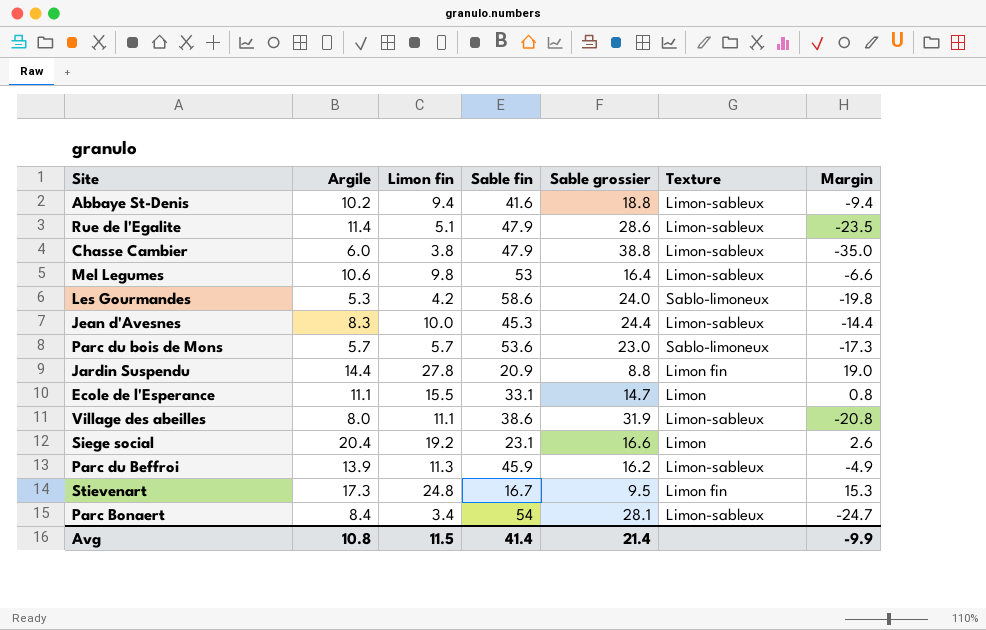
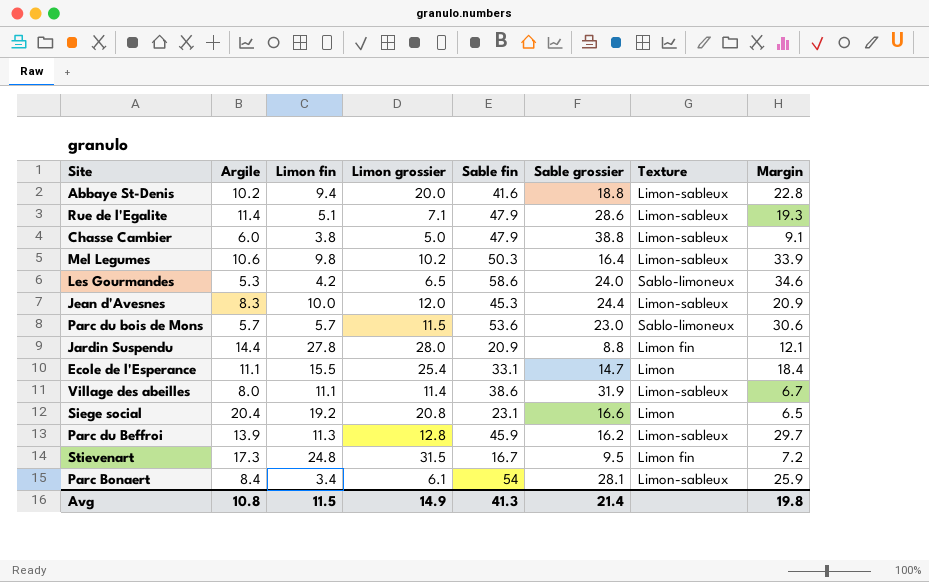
column Limon grossier | position: none -> 4
column Margin | formula: [Limon fin] - [Sable grossier] -> [Sable fin] - [Sable grossier]
Mel Legumes | Sable fin: 53 -> 50.3
Avg | Sable fin: 41.4 -> 41.3
Avg | Margin: -9.9 -> 19.8

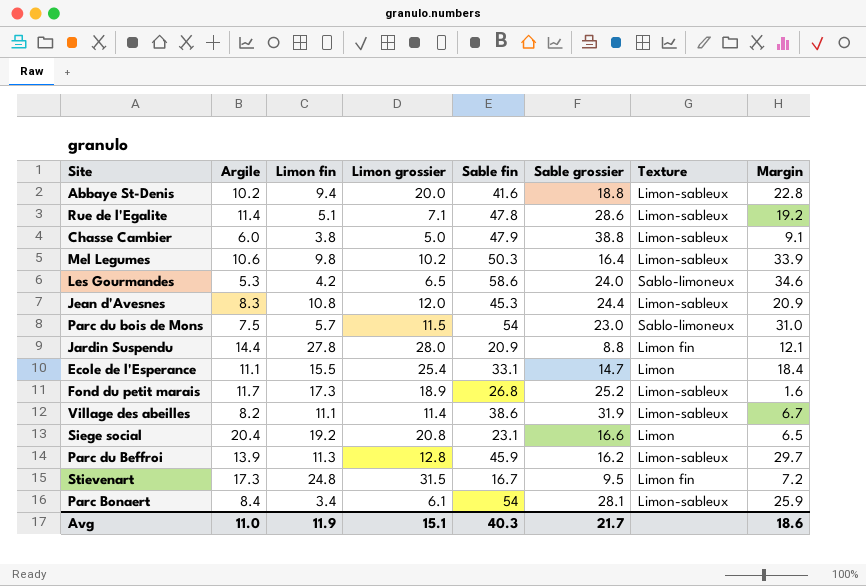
Rue de l'Egalite | Sable fin: 47.9 -> 47.8
Rue de l'Egalite | Margin: 19.3 -> 19.2
Jean d'Avesnes | Limon fin: 10.0 -> 10.8
Parc du bois de Mons | Argile: 5.7 -> 7.5
Parc du bois de Mons | Sable fin: 53.6 -> 54
Parc du bois de Mons | Margin: 30.6 -> 31.0
row Fond du petit marais: none -> 11.7 | 17.3 | 18.9 | 26.8 | 25.2 | Limon-sableux | 1.6
Village des abeilles | Argile: 8.0 -> 8.2
Avg | Argile: 10.8 -> 11.0
Avg | Limon fin: 11.5 -> 11.9
Avg | Limon grossier: 14.9 -> 15.1
Avg | Sable fin: 41.3 -> 40.3
Avg | Sable grossier: 21.4 -> 21.7
Avg | Margin: 19.8 -> 18.6

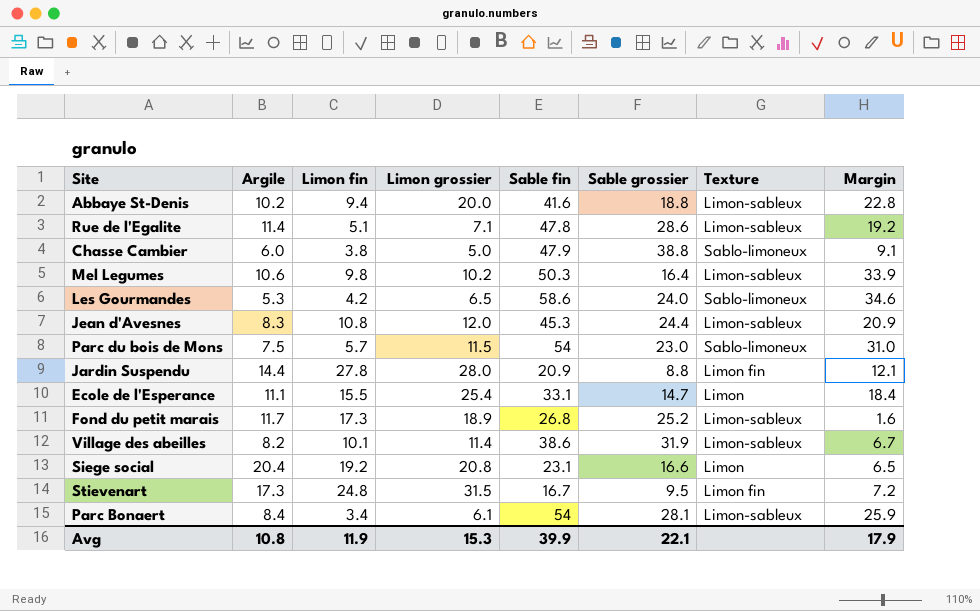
row Parc du Beffroi: 13.9 | 11.3 | 12.8 | 45.9 | 16.2 | Limon-sableux | 29.7 -> none
Chasse Cambier | Texture: Limon-sableux -> Sablo-limoneux
Village des abeilles | Limon fin: 11.1 -> 10.1
Avg | Argile: 11.0 -> 10.8
Avg | Limon grossier: 15.1 -> 15.3
Avg | Sable fin: 40.3 -> 39.9
Avg | Sable grossier: 21.7 -> 22.1
Avg | Margin: 18.6 -> 17.9

